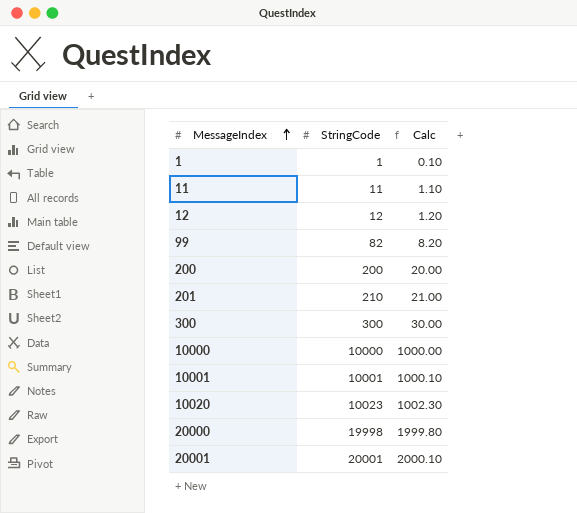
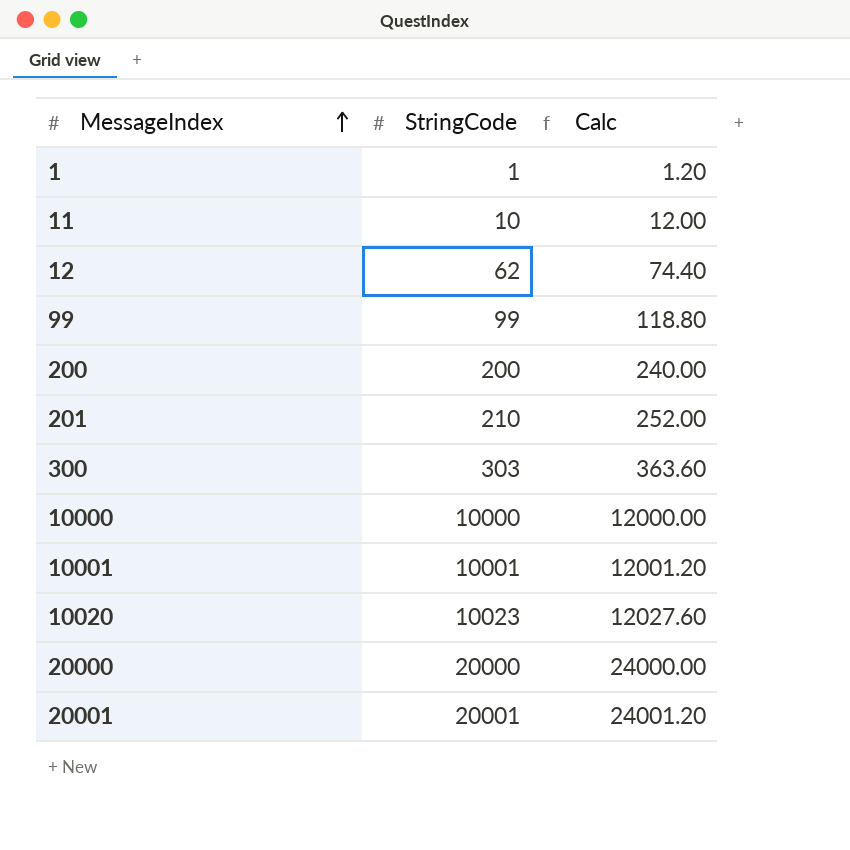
column Calc | formula: [StringCode] * 0.1 -> [StringCode] * 1.2
11 | StringCode: 11 -> 10
12 | StringCode: 12 -> 62
99 | StringCode: 82 -> 99
300 | StringCode: 300 -> 303
20000 | StringCode: 19998 -> 20000

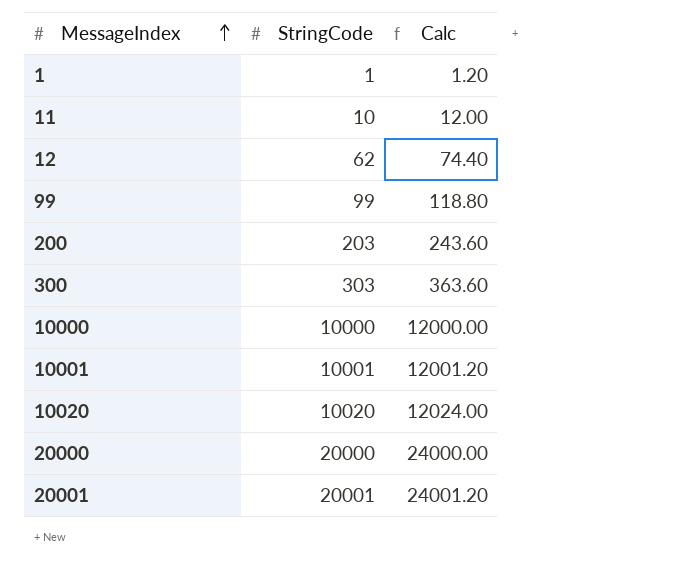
row 201: 210 | 252.00 -> none
200 | StringCode: 200 -> 203
200 | Calc: 240.00 -> 243.60
10020 | StringCode: 10023 -> 10020
10020 | Calc: 12027.60 -> 12024.00

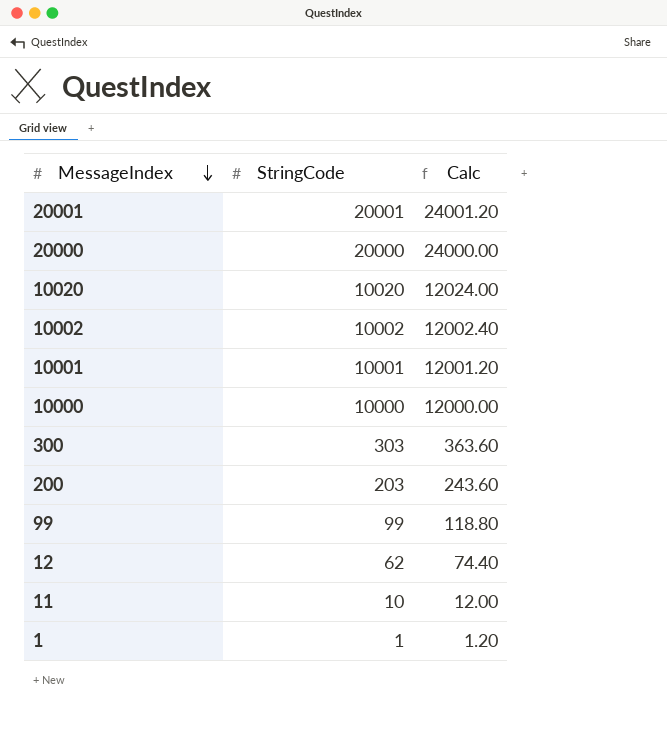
row order: MessageIndex ascending -> MessageIndex descending
row 10002: none -> 10002 | 12002.40

